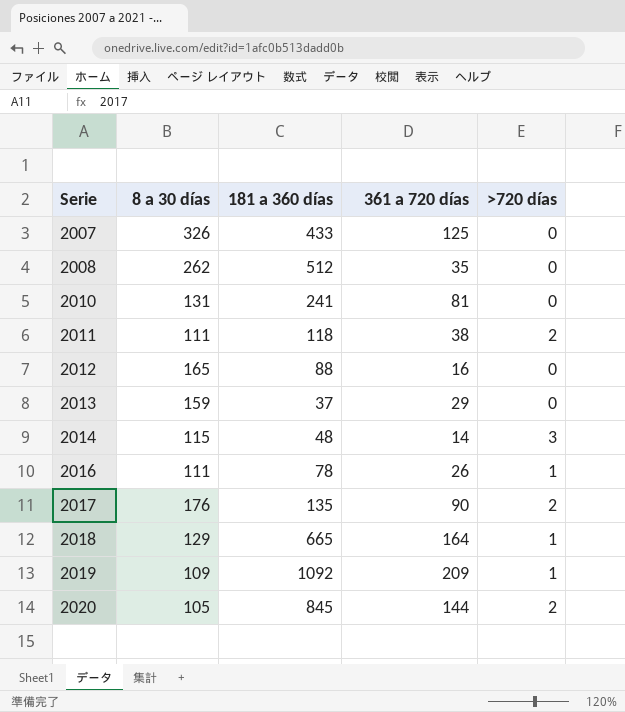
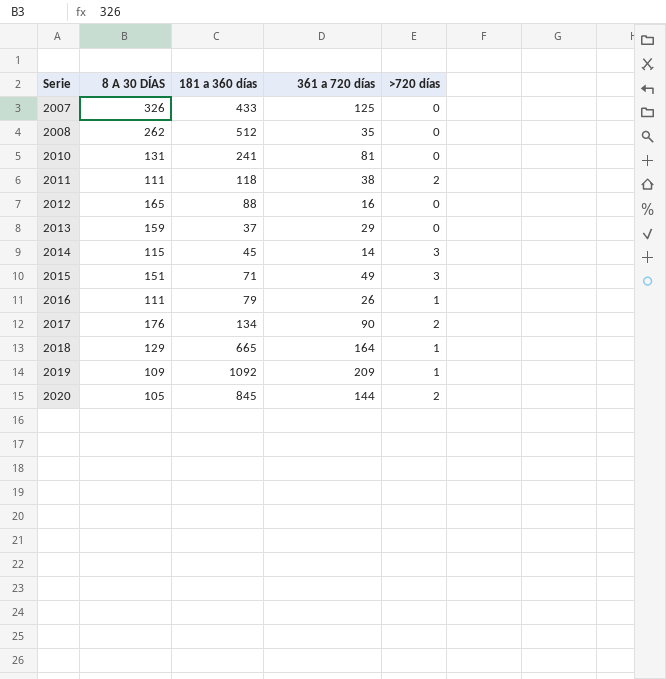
column name: 8 a 30 días -> 8 A 30 DÍAS
2014 | 181 a 360 días: 48 -> 45
row 2015: none -> 151 | 71 | 49 | 3
2016 | 181 a 360 días: 78 -> 79
2017 | 181 a 360 días: 135 -> 134

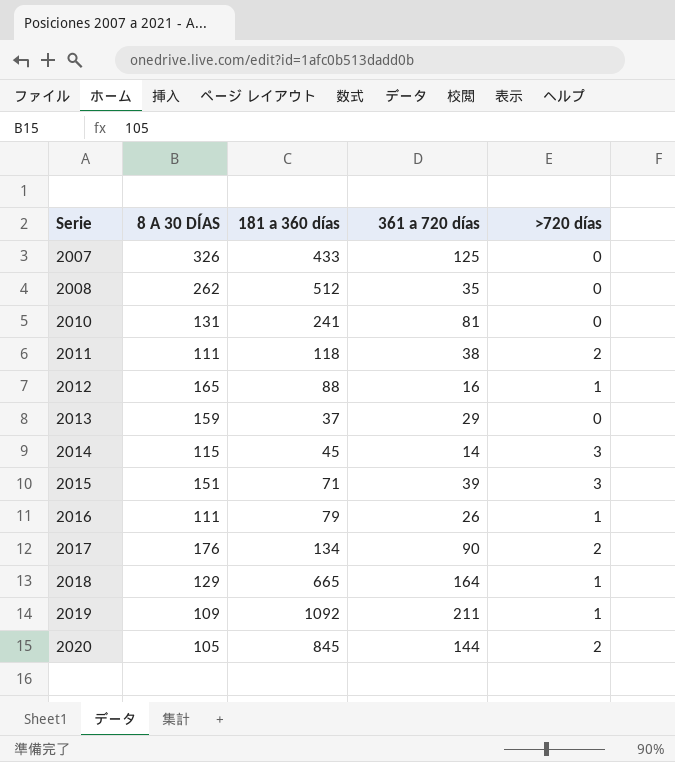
2012 | >720 días: 0 -> 1
2015 | 361 a 720 días: 49 -> 39
2019 | 361 a 720 días: 209 -> 211

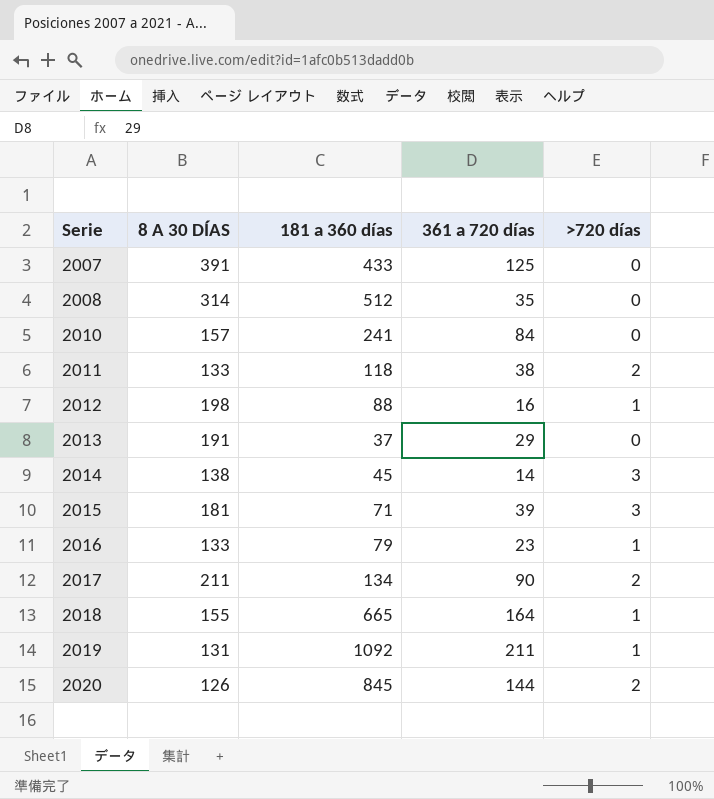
2007 | 8 A 30 DÍAS: 326 -> 391
2008 | 8 A 30 DÍAS: 262 -> 314
2010 | 8 A 30 DÍAS: 131 -> 157
2010 | 361 a 720 días: 81 -> 84
2011 | 8 A 30 DÍAS: 111 -> 133
2012 | 8 A 30 DÍAS: 165 -> 198
2013 | 8 A 30 DÍAS: 159 -> 191
2014 | 8 A 30 DÍAS: 115 -> 138
2015 | 8 A 30 DÍAS: 151 -> 181
2016 | 8 A 30 DÍAS: 111 -> 133
2016 | 361 a 720 días: 26 -> 23
2017 | 8 A 30 DÍAS: 176 -> 211
2018 | 8 A 30 DÍAS: 129 -> 155
2019 | 8 A 30 DÍAS: 109 -> 131
2020 | 8 A 30 DÍAS: 105 -> 126

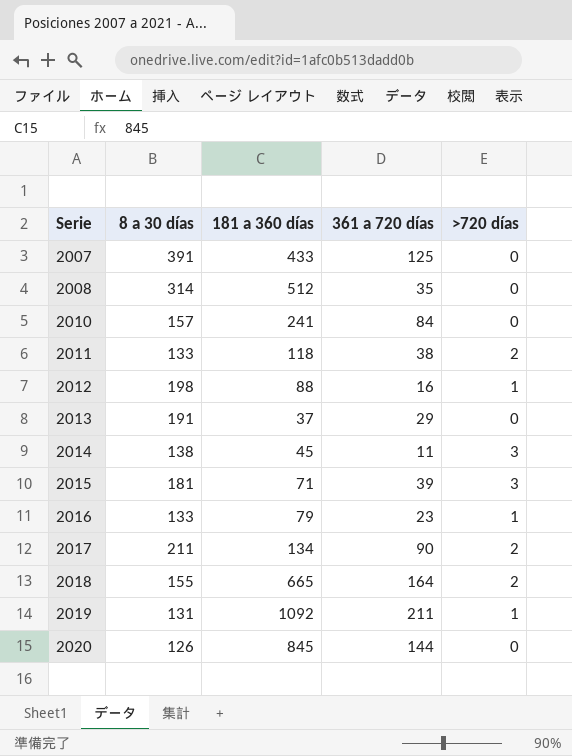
column name: 8 A 30 DÍAS -> 8 a 30 días
2014 | 361 a 720 días: 14 -> 11
2018 | >720 días: 1 -> 2
2020 | >720 días: 2 -> 0

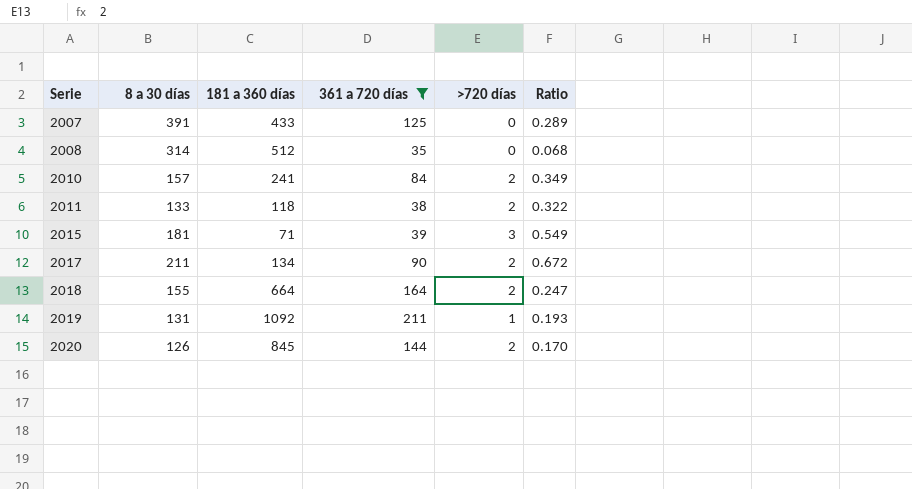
filter: none -> 361 a 720 días >= 35
column Ratio | formula: none -> [361 a 720 días] / [181 a 360 días]
2010 | >720 días: 0 -> 2
2018 | 181 a 360 días: 665 -> 664
2020 | >720 días: 0 -> 2

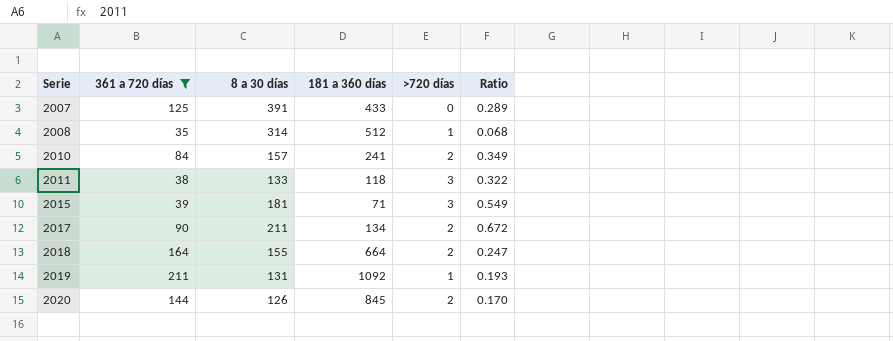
column 361 a 720 días | position: 4 -> 2
2008 | >720 días: 0 -> 1
2011 | >720 días: 2 -> 3

